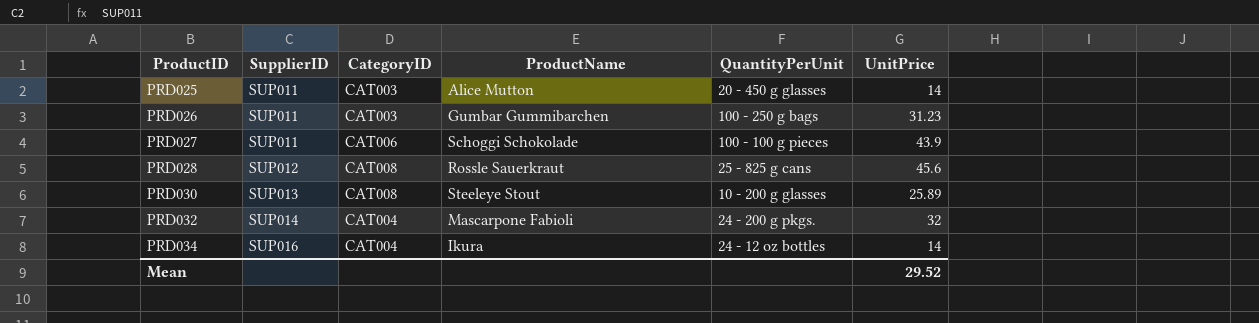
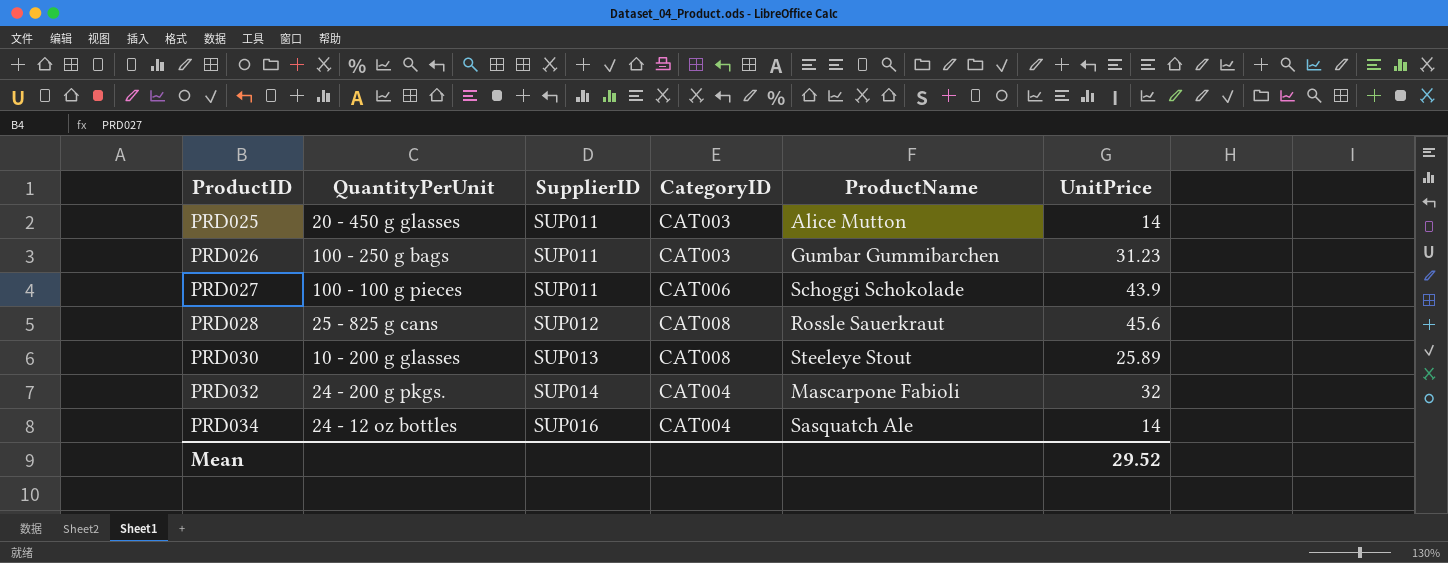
column QuantityPerUnit | position: 5 -> 2
PRD034 | ProductName: Ikura -> Sasquatch Ale

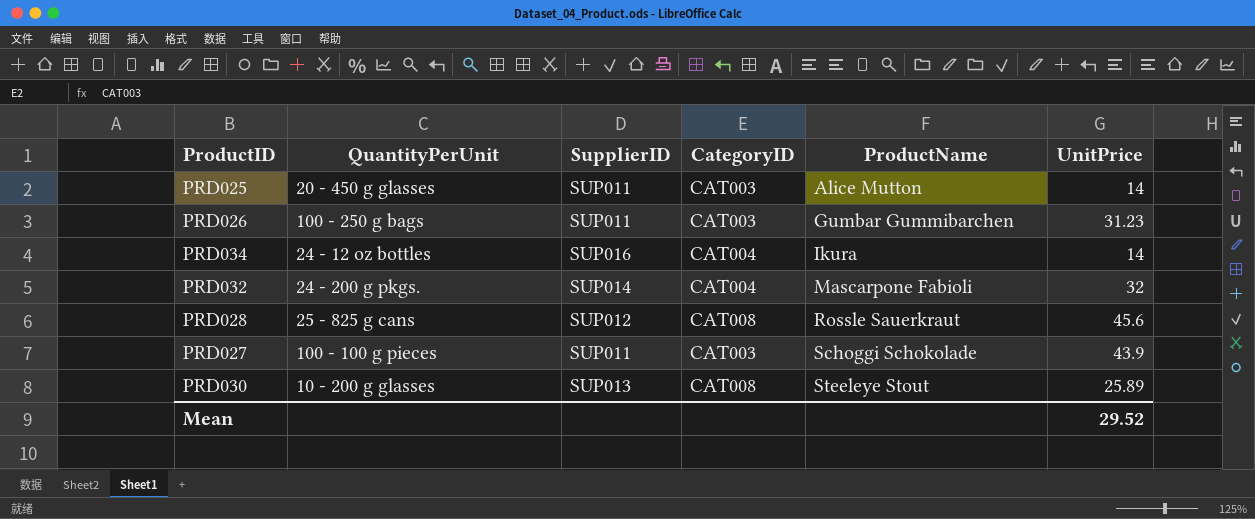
row order: ProductID ascending -> ProductName ascending
PRD034 | ProductName: Sasquatch Ale -> Ikura
PRD027 | CategoryID: CAT006 -> CAT003

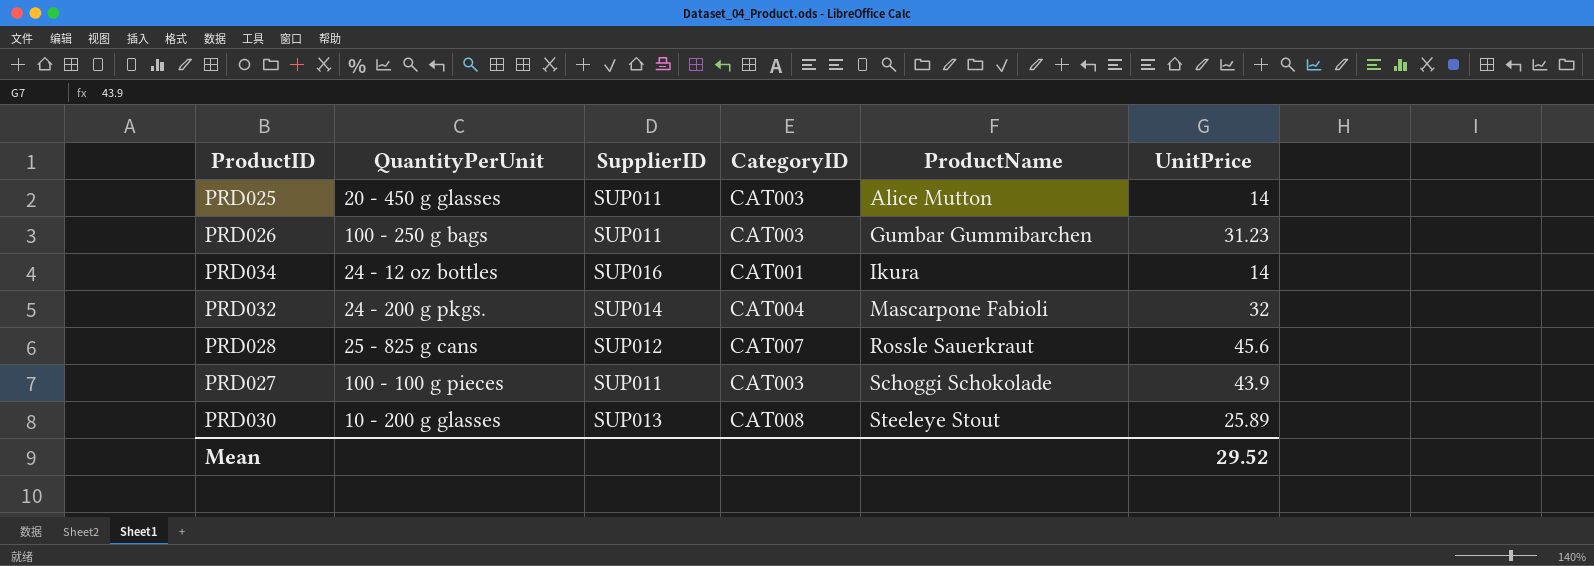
PRD034 | CategoryID: CAT004 -> CAT001
PRD028 | CategoryID: CAT008 -> CAT007

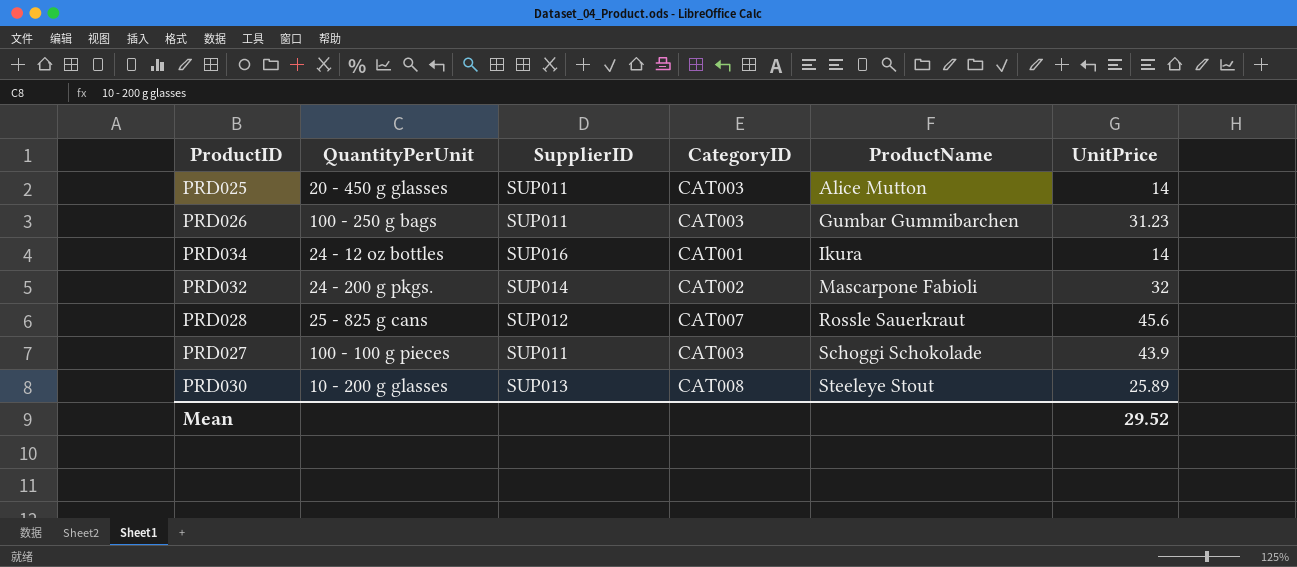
PRD032 | CategoryID: CAT004 -> CAT002

